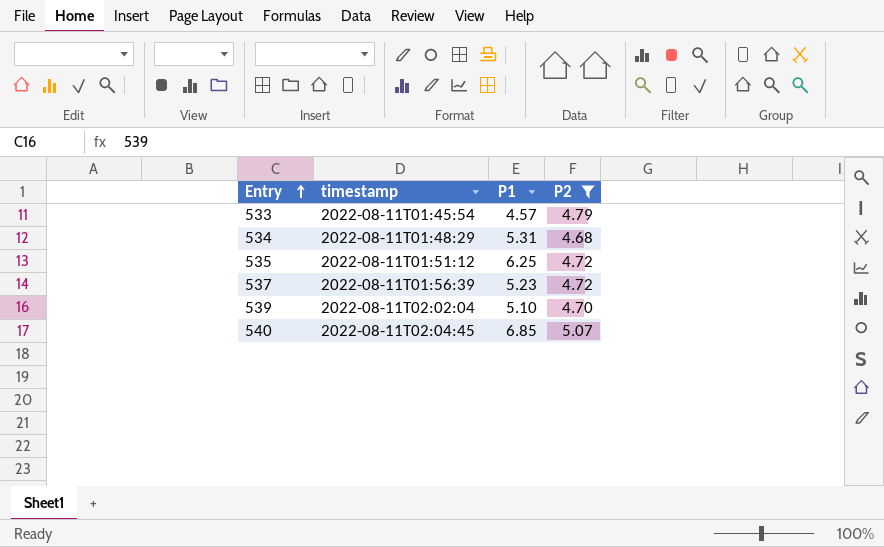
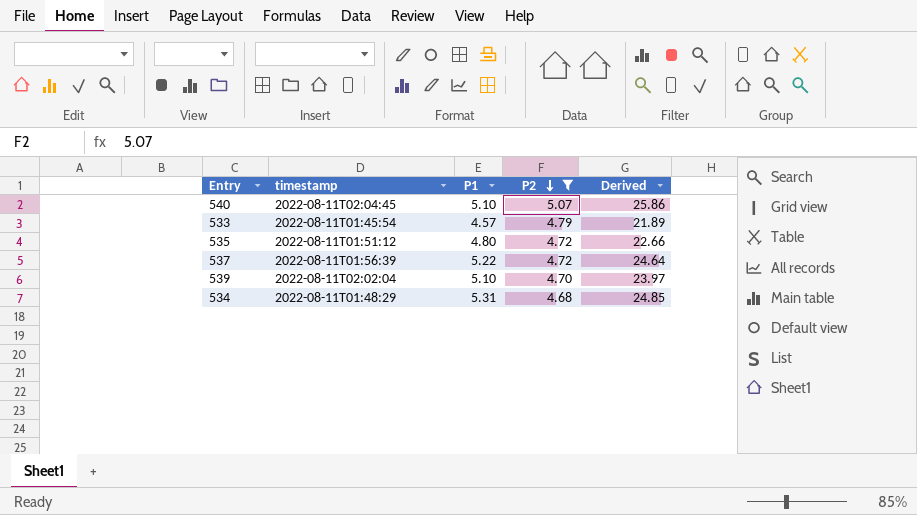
row order: Entry ascending -> P2 descending
column Derived | formula: none -> [P1] * [P2]
540 | P1: 6.85 -> 5.10
535 | P1: 6.25 -> 4.80
537 | P1: 5.23 -> 5.22

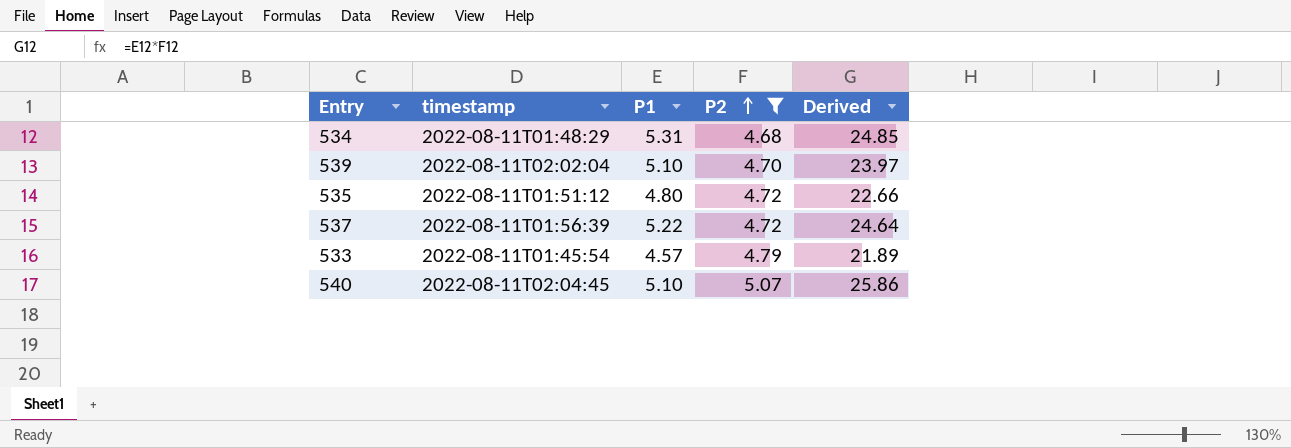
row order: P2 descending -> P2 ascending

